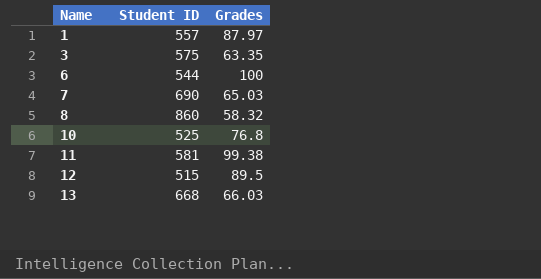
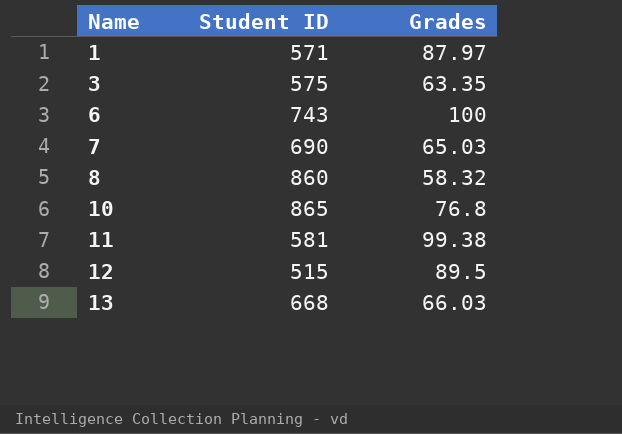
1 | Student ID: 557 -> 571
6 | Student ID: 544 -> 743
10 | Student ID: 525 -> 865

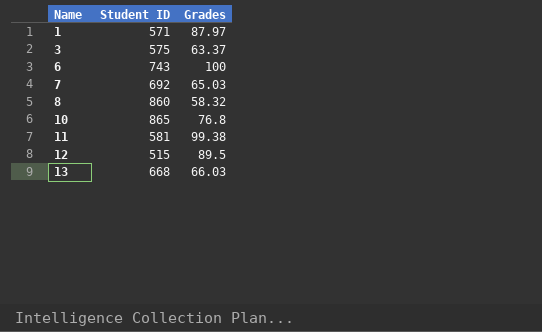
3 | Grades: 63.35 -> 63.37
7 | Student ID: 690 -> 692

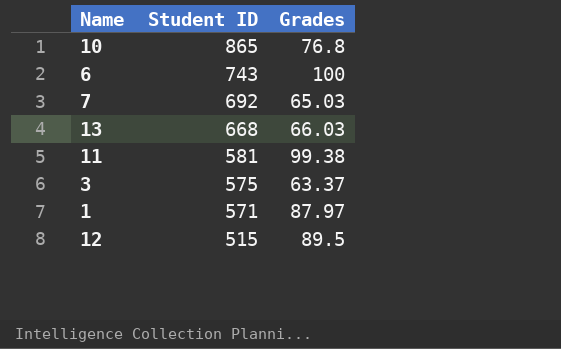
row order: Name ascending -> Student ID descending
row 8: 860 | 58.32 -> none

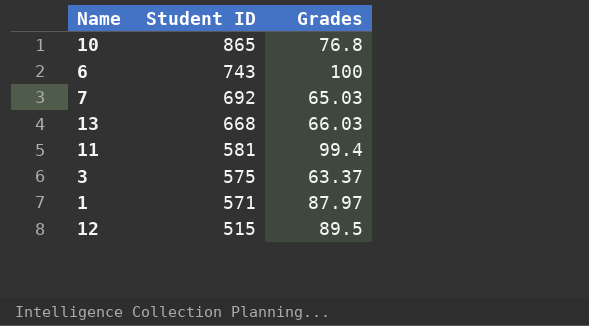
11 | Grades: 99.38 -> 99.4

